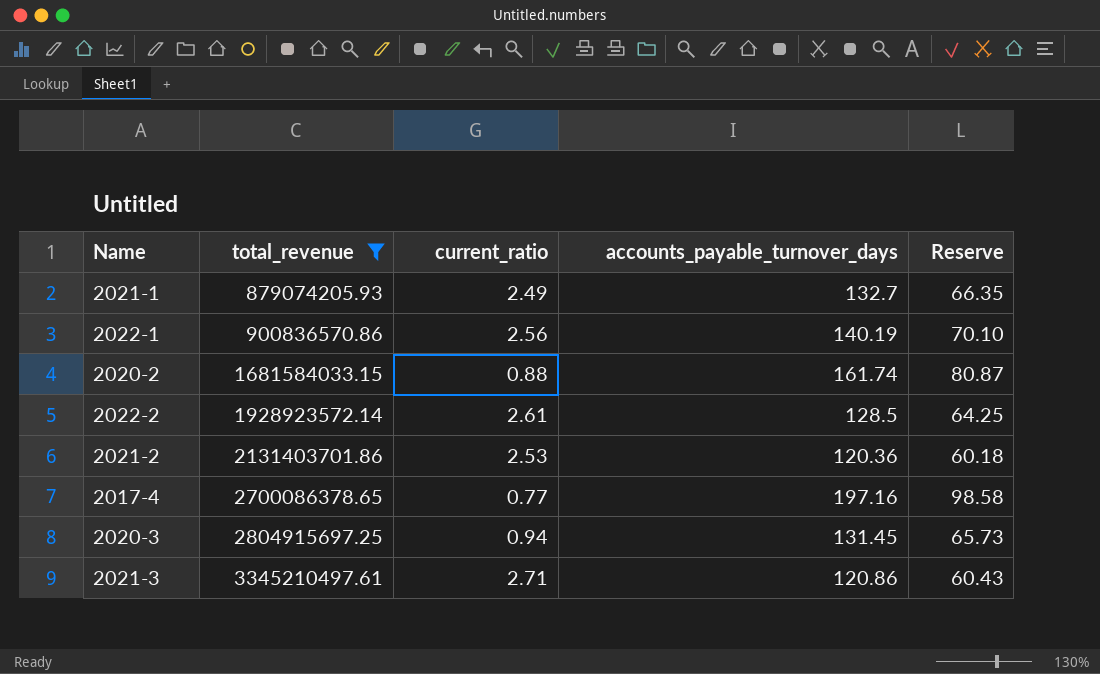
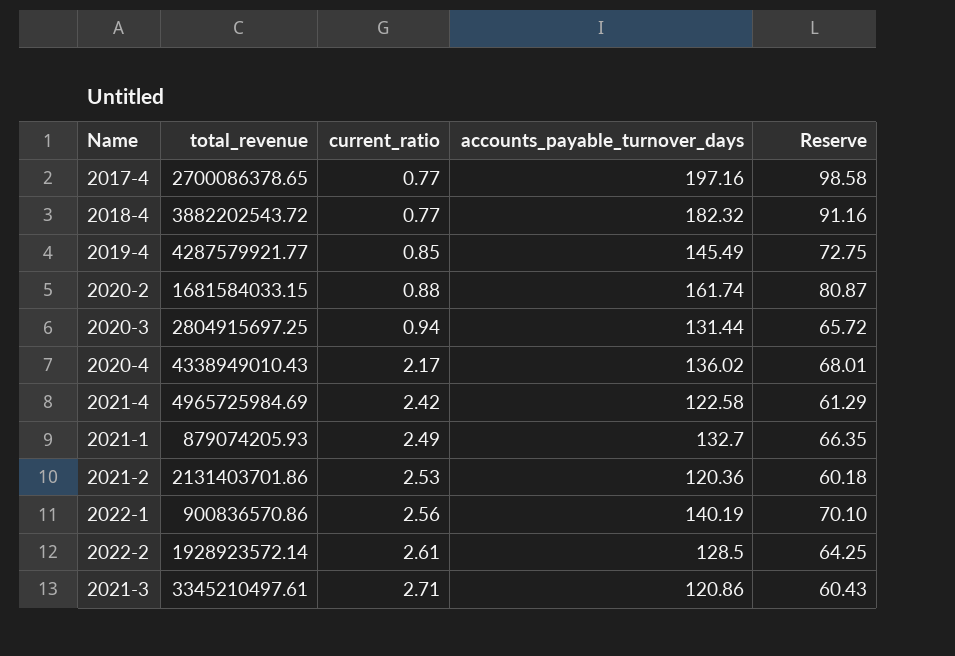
filter: total_revenue <= 3345210497.61 -> none
row order: total_revenue ascending -> current_ratio ascending
2020-3 | accounts_payable_turnover_days: 131.45 -> 131.44
2020-3 | Reserve: 65.73 -> 65.72

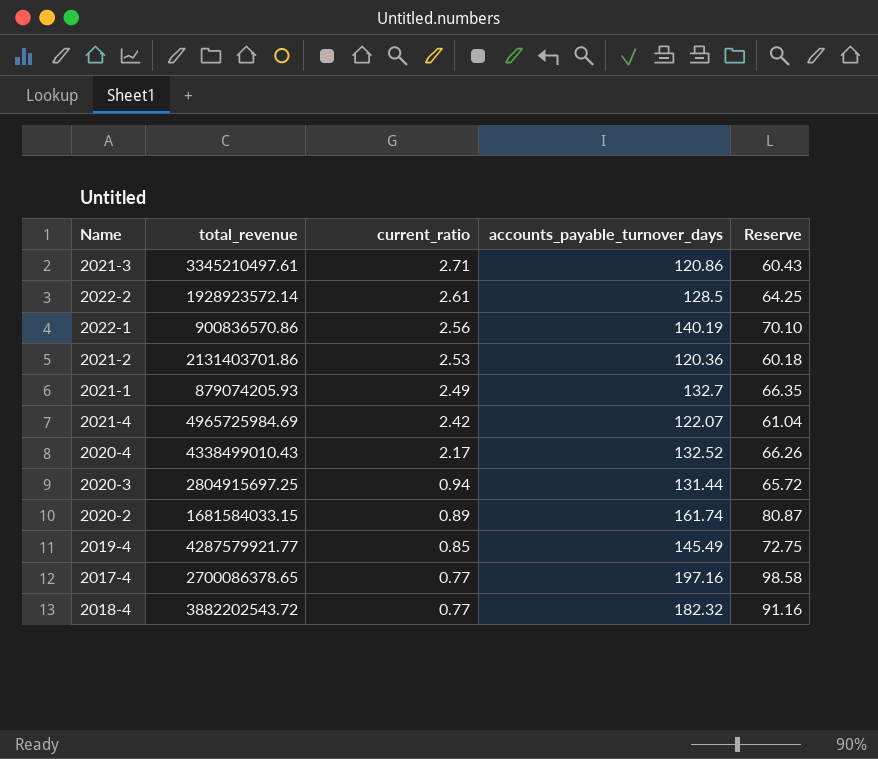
row order: current_ratio ascending -> current_ratio descending
2021-4 | accounts_payable_turnover_days: 122.58 -> 122.07
2021-4 | Reserve: 61.29 -> 61.04
2020-4 | total_revenue: 4338949010.43 -> 4338499010.43
2020-4 | accounts_payable_turnover_days: 136.02 -> 132.52
2020-4 | Reserve: 68.01 -> 66.26
2020-2 | current_ratio: 0.88 -> 0.89

